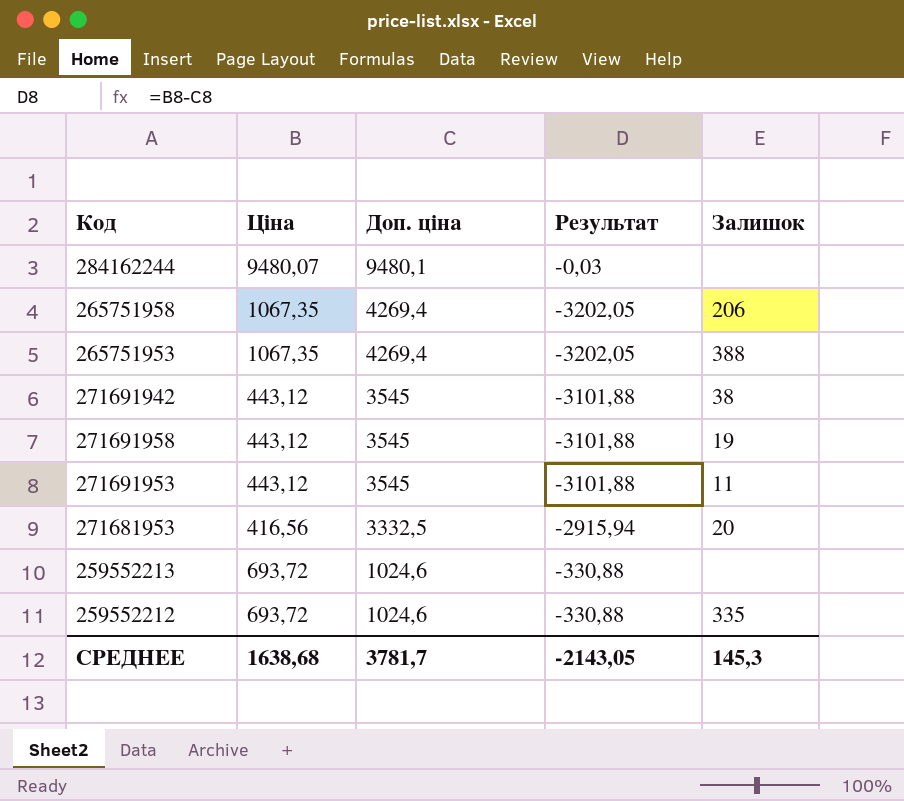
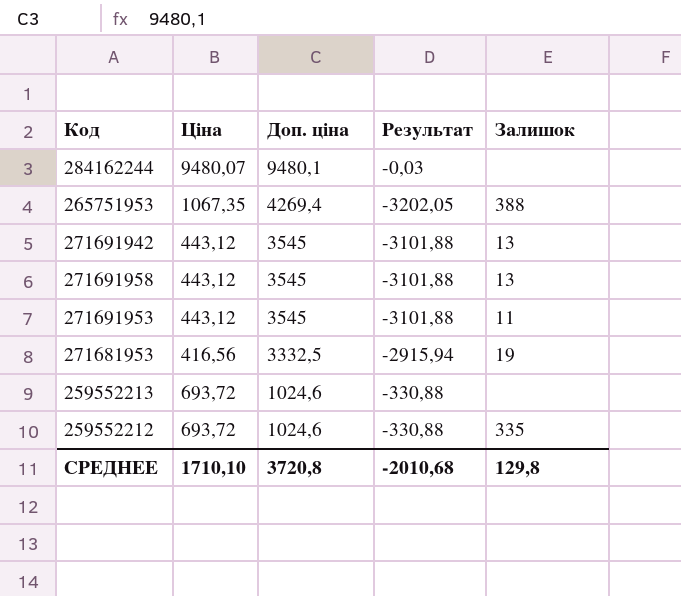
row 265751958: 1067,35 | 4269,4 | -3202,05 | 206 -> none
271691942 | Залишок: 38 -> 13
271691958 | Залишок: 19 -> 13
271681953 | Залишок: 20 -> 19
СРЕДНЕЕ | Ціна: 1638,68 -> 1710,10
СРЕДНЕЕ | Доп. ціна: 3781,7 -> 3720,8
СРЕДНЕЕ | Результат: -2143,05 -> -2010,68
СРЕДНЕЕ | Залишок: 145,3 -> 129,8

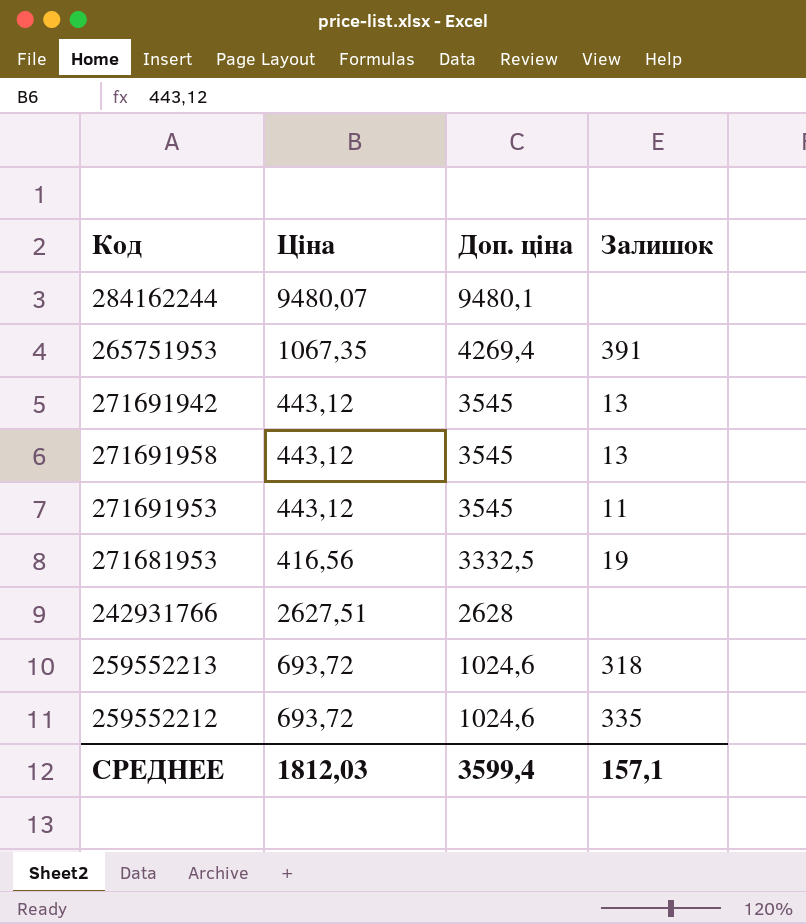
column Результат | formula: [Ціна] - [Доп. ціна] -> none
265751953 | Залишок: 388 -> 391
row 242931766: none -> 2627,51 | 2628 | none
259552213 | Залишок: none -> 318
СРЕДНЕЕ | Ціна: 1710,10 -> 1812,03
СРЕДНЕЕ | Доп. ціна: 3720,8 -> 3599,4
СРЕДНЕЕ | Залишок: 129,8 -> 157,1

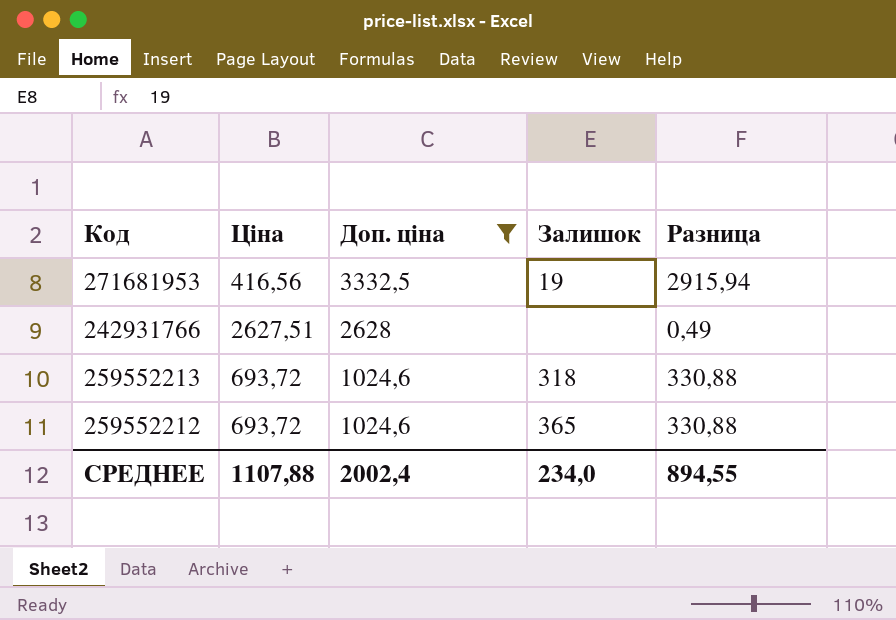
filter: none -> Доп. ціна <= 3332,5
column Разница | formula: none -> [Доп. ціна] - [Ціна]
259552212 | Залишок: 335 -> 365
СРЕДНЕЕ | Ціна: 1812,03 -> 1107,88
СРЕДНЕЕ | Доп. ціна: 3599,4 -> 2002,4
СРЕДНЕЕ | Залишок: 157,1 -> 234,0

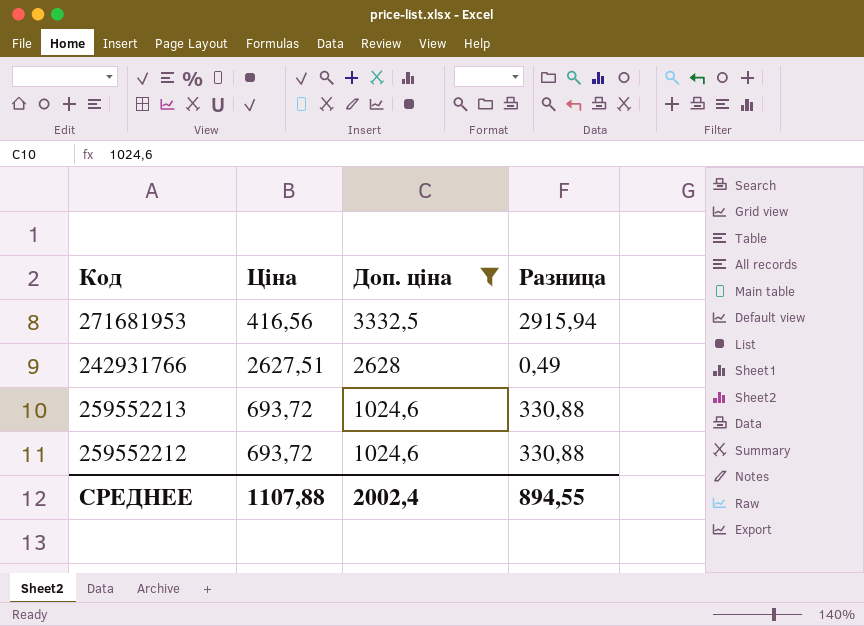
column Залишок | position: 4 -> none

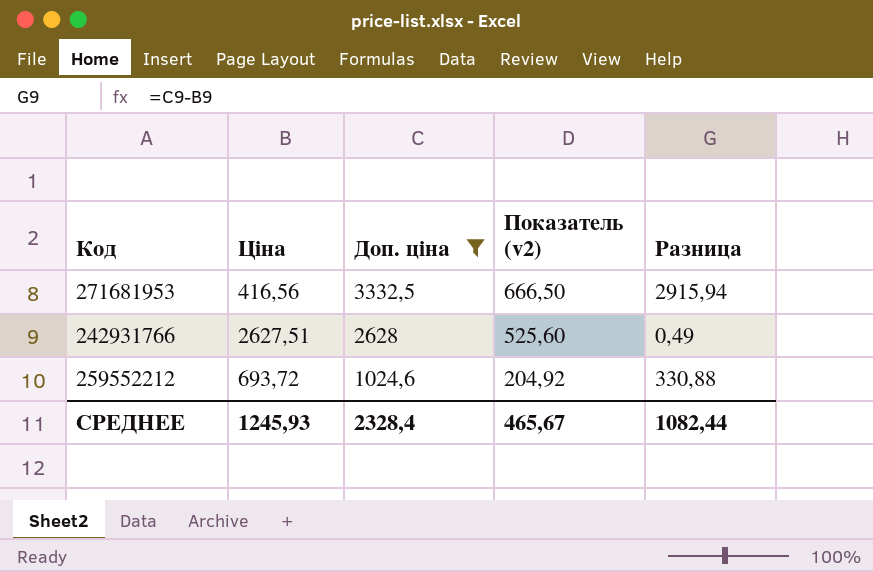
column Показатель (v2) | formula: none -> [Доп. ціна] * 0,2
row 259552213: 693,72 | 1024,6 | 330,88 -> none
СРЕДНЕЕ | Ціна: 1107,88 -> 1245,93
СРЕДНЕЕ | Доп. ціна: 2002,4 -> 2328,4
СРЕДНЕЕ | Разница: 894,55 -> 1082,44

